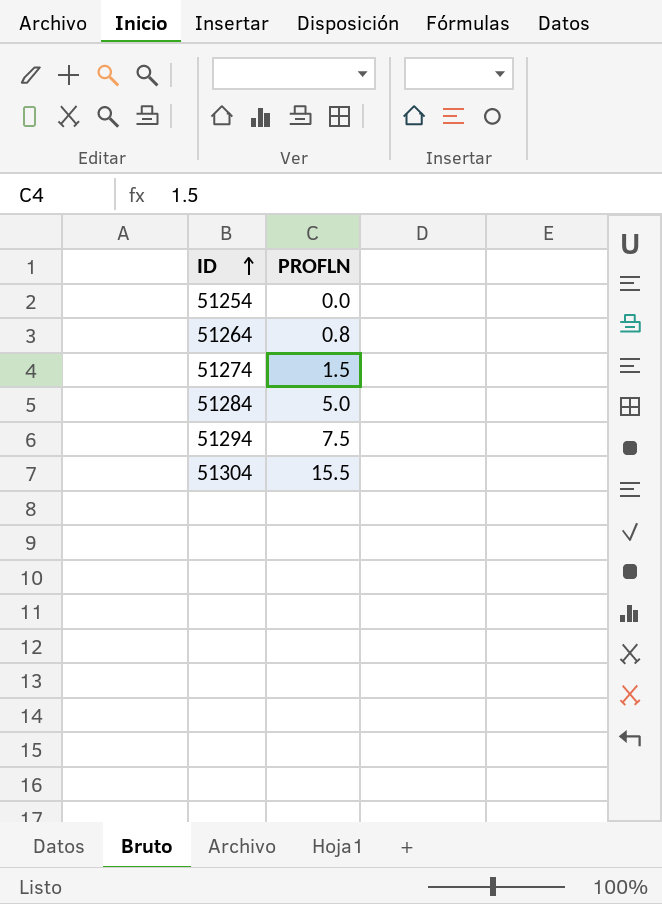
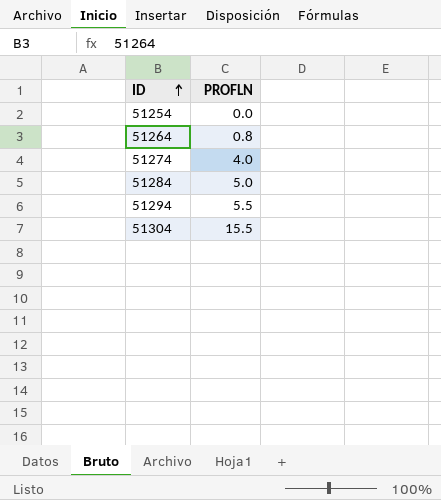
51274 | PROFLN: 1.5 -> 4.0
51294 | PROFLN: 7.5 -> 5.5

